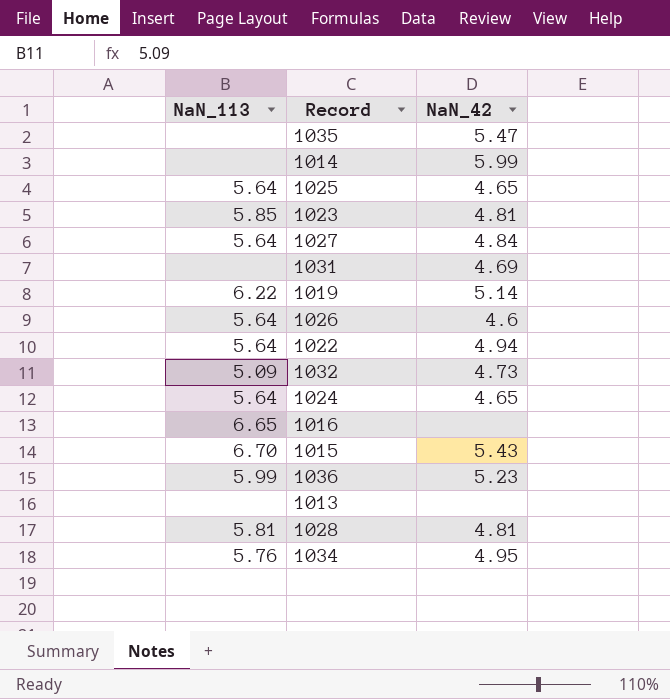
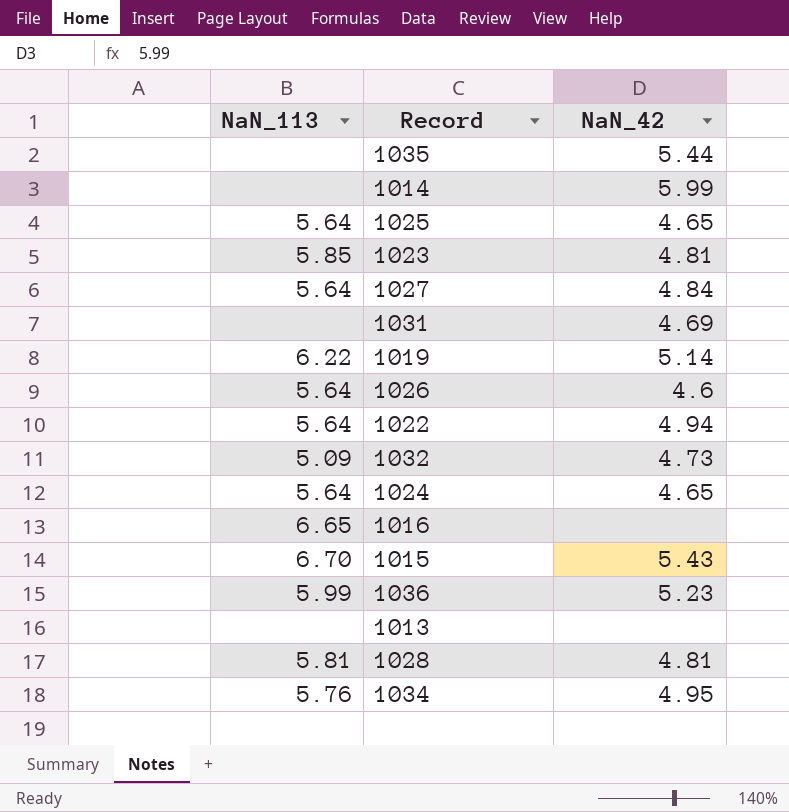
1035 | NaN_42: 5.47 -> 5.44

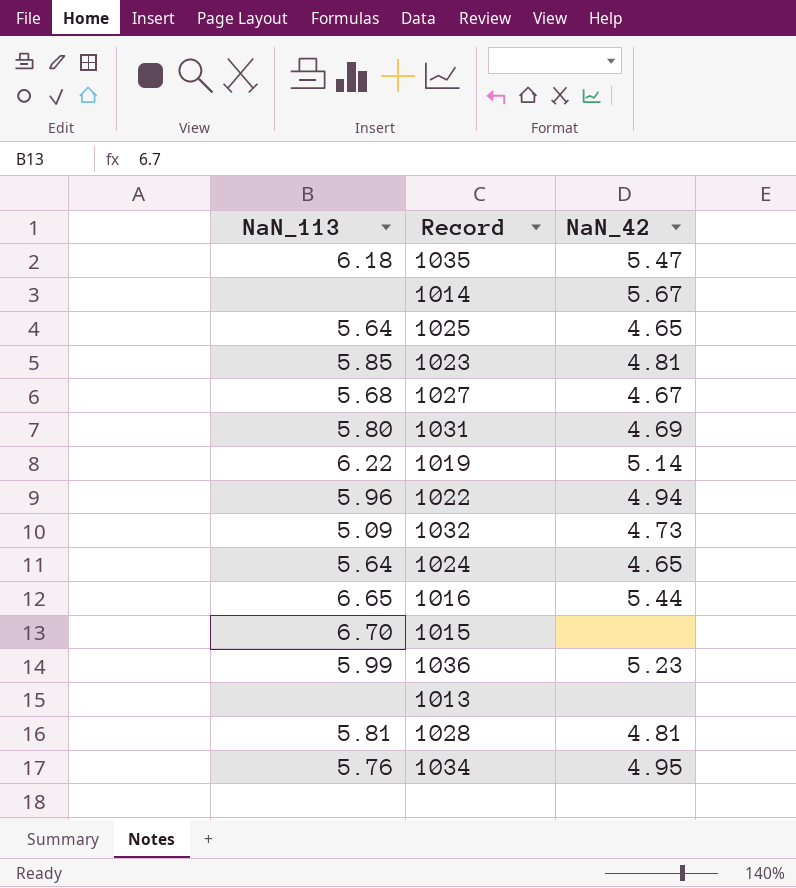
row 1026: 5.64 | 4.6 -> none
1035 | NaN_113: none -> 6.18
1035 | NaN_42: 5.44 -> 5.47
1014 | NaN_42: 5.99 -> 5.67
1027 | NaN_113: 5.64 -> 5.68
1027 | NaN_42: 4.84 -> 4.67
1031 | NaN_113: none -> 5.80
1022 | NaN_113: 5.64 -> 5.96
1016 | NaN_42: none -> 5.44
1015 | NaN_42: 5.43 -> none

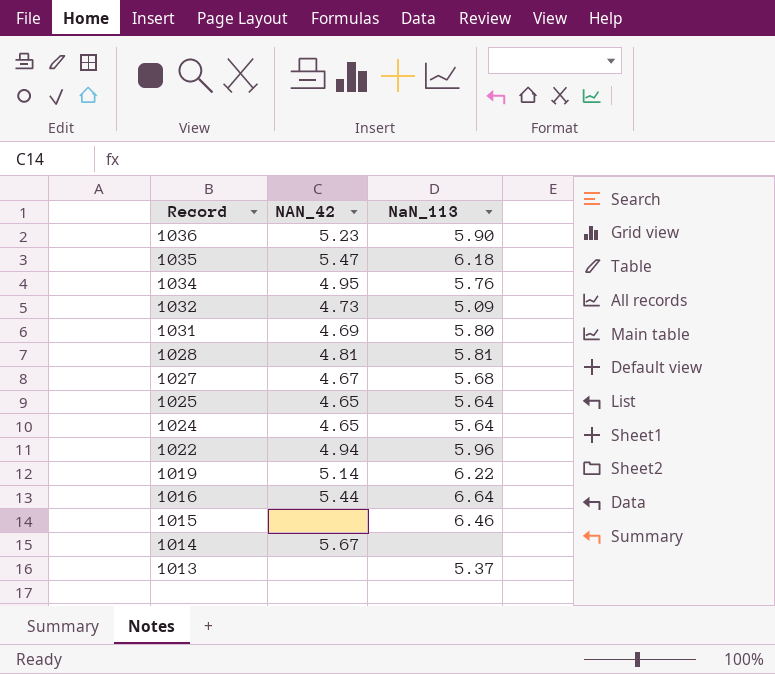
row order: none -> Record descending
column name: NaN_42 -> NAN_42
column NaN_113 | position: 1 -> 3
row 1023: 5.85 | 4.81 -> none
1036 | NaN_113: 5.99 -> 5.90
1016 | NaN_113: 6.65 -> 6.64
1015 | NaN_113: 6.70 -> 6.46
1013 | NaN_113: none -> 5.37

